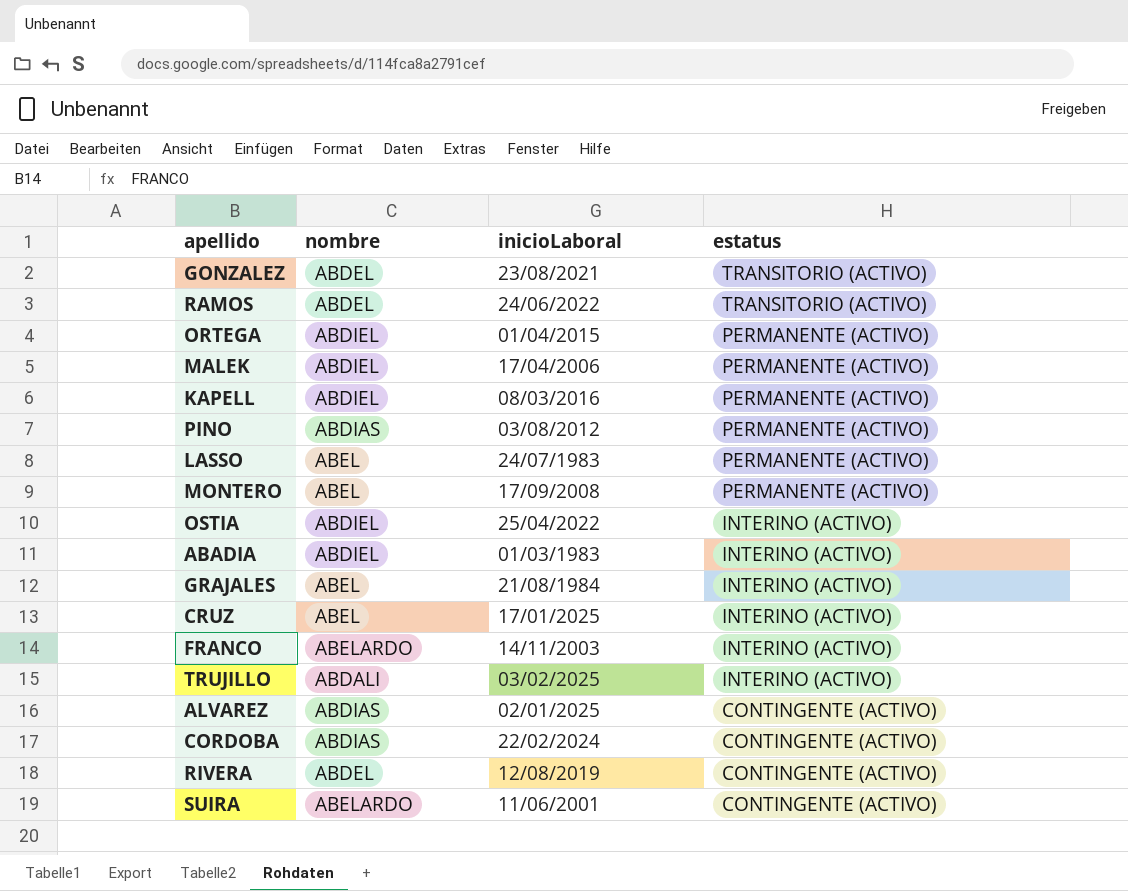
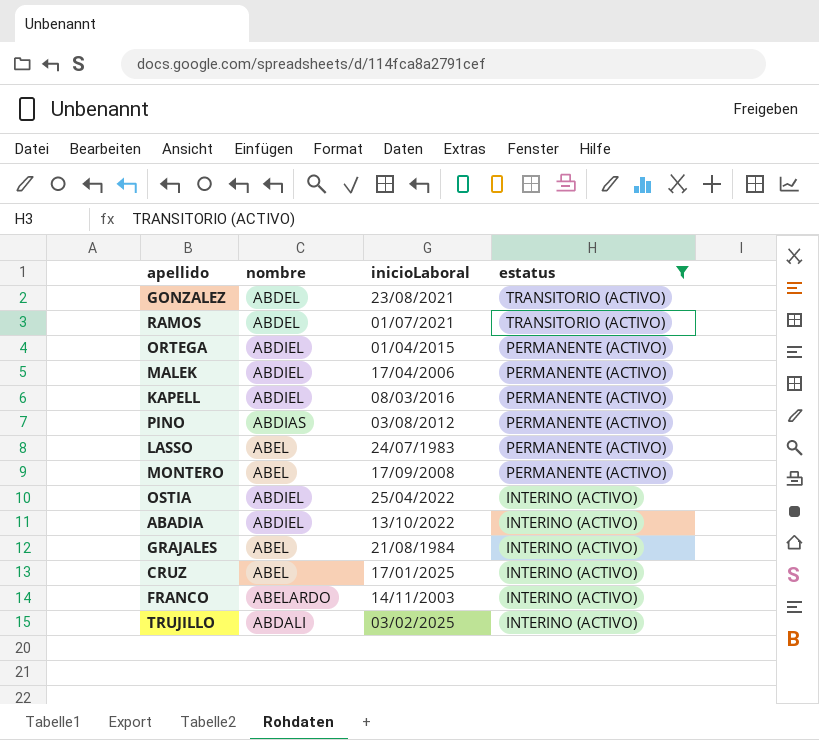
filter: none -> estatus != CONTINGENTE (ACTIVO)
RAMOS | inicioLaboral: 24/06/2022 -> 01/07/2021
ABADIA | inicioLaboral: 01/03/1983 -> 13/10/2022

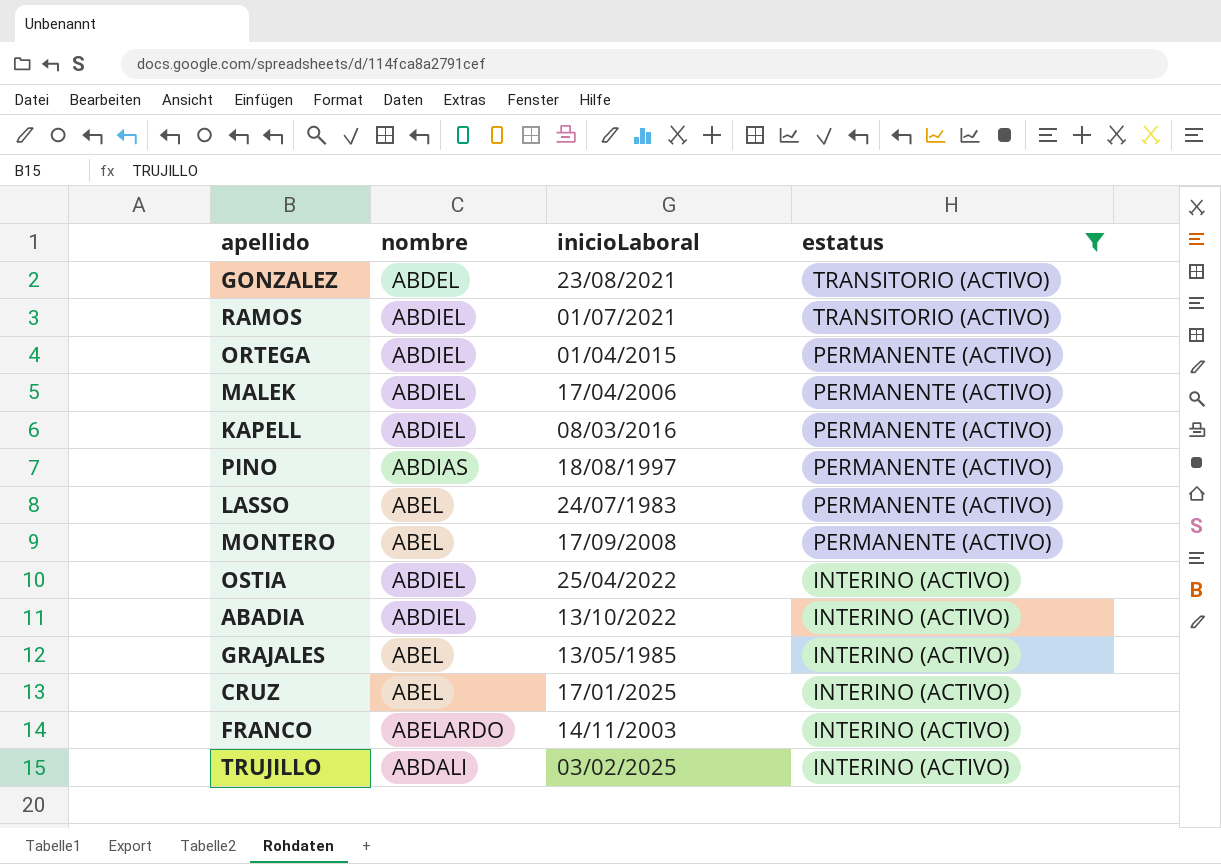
RAMOS | nombre: ABDEL -> ABDIEL
PINO | inicioLaboral: 03/08/2012 -> 18/08/1997
GRAJALES | inicioLaboral: 21/08/1984 -> 13/05/1985

